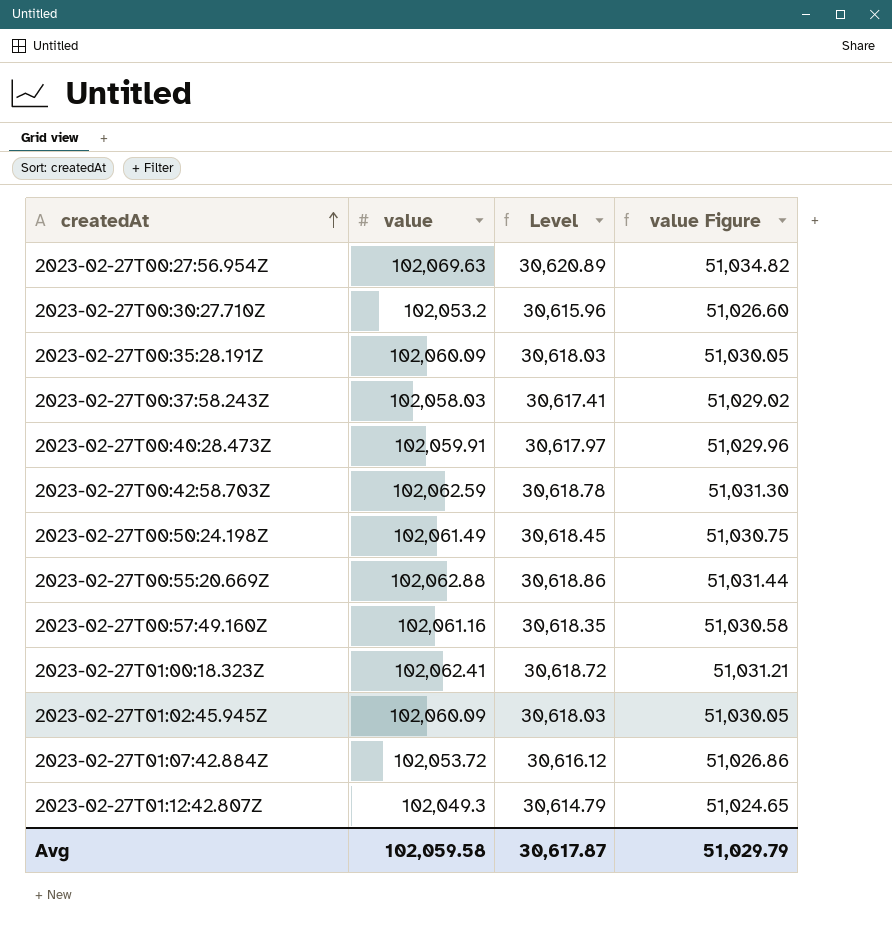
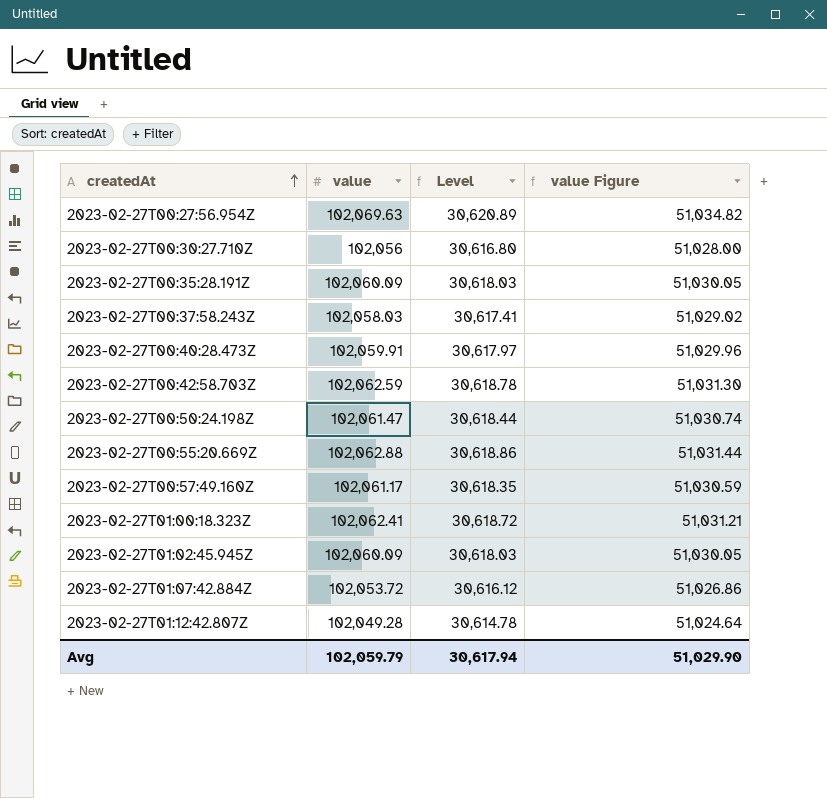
2023-02-27T00:30:27.710Z | value: 102,053.2 -> 102,056
2023-02-27T00:30:27.710Z | Level: 30,615.96 -> 30,616.80
2023-02-27T00:30:27.710Z | value Figure: 51,026.60 -> 51,028.00
2023-02-27T00:50:24.198Z | value: 102,061.49 -> 102,061.47
2023-02-27T00:50:24.198Z | Level: 30,618.45 -> 30,618.44
2023-02-27T00:50:24.198Z | value Figure: 51,030.75 -> 51,030.74
2023-02-27T00:57:49.160Z | value: 102,061.16 -> 102,061.17
2023-02-27T00:57:49.160Z | value Figure: 51,030.58 -> 51,030.59
2023-02-27T01:12:42.807Z | value: 102,049.3 -> 102,049.28
2023-02-27T01:12:42.807Z | Level: 30,614.79 -> 30,614.78
2023-02-27T01:12:42.807Z | value Figure: 51,024.65 -> 51,024.64
Avg | value: 102,059.58 -> 102,059.79
Avg | Level: 30,617.87 -> 30,617.94
Avg | value Figure: 51,029.79 -> 51,029.90

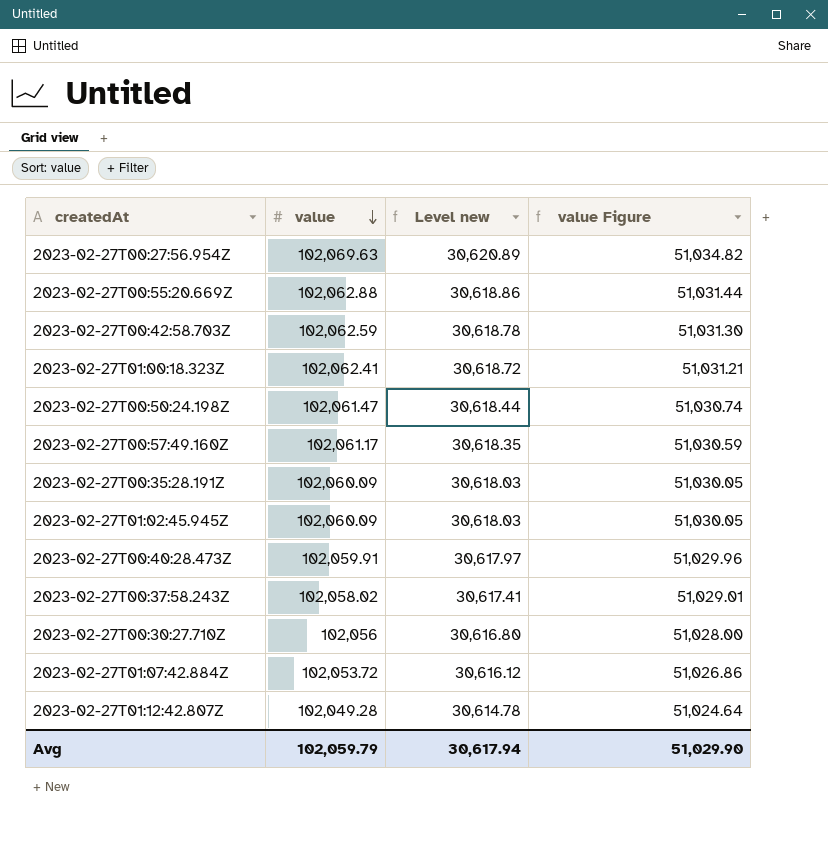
row order: createdAt ascending -> value descending
column name: Level -> Level new
2023-02-27T00:37:58.243Z | value: 102,058.03 -> 102,058.02
2023-02-27T00:37:58.243Z | value Figure: 51,029.02 -> 51,029.01

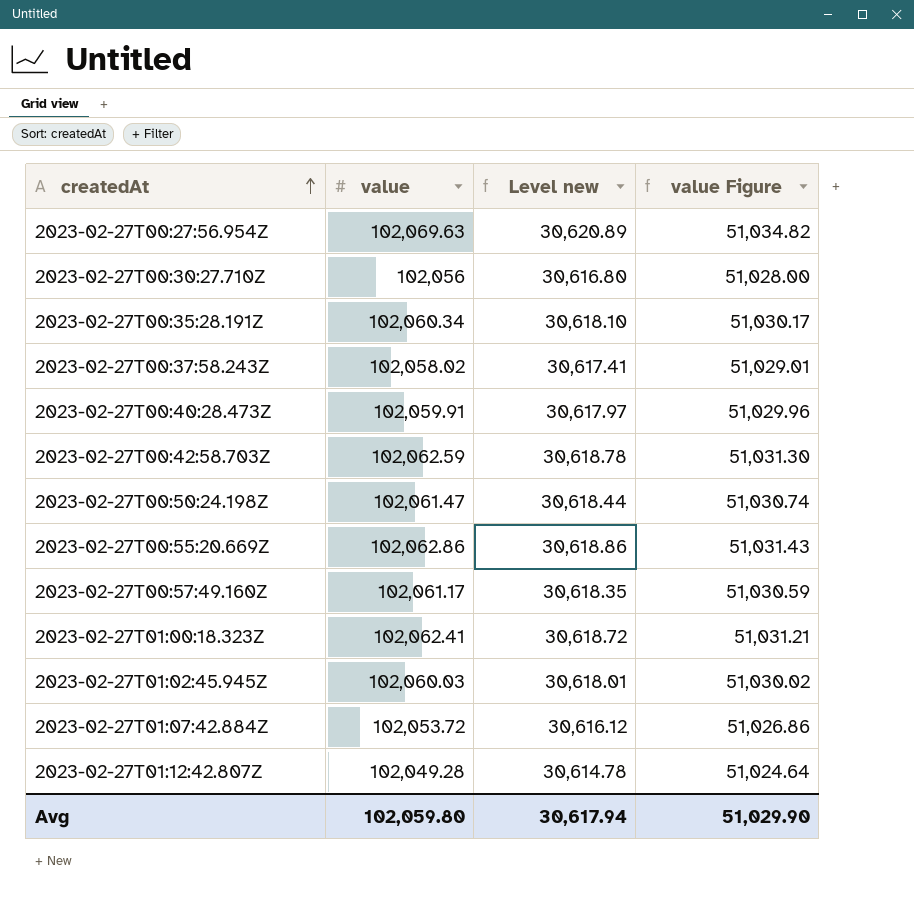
row order: value descending -> createdAt ascending
2023-02-27T00:35:28.191Z | value: 102,060.09 -> 102,060.34
2023-02-27T00:35:28.191Z | Level new: 30,618.03 -> 30,618.10
2023-02-27T00:35:28.191Z | value Figure: 51,030.05 -> 51,030.17
2023-02-27T00:55:20.669Z | value: 102,062.88 -> 102,062.86
2023-02-27T00:55:20.669Z | value Figure: 51,031.44 -> 51,031.43
2023-02-27T01:02:45.945Z | value: 102,060.09 -> 102,060.03
2023-02-27T01:02:45.945Z | Level new: 30,618.03 -> 30,618.01
2023-02-27T01:02:45.945Z | value Figure: 51,030.05 -> 51,030.02
Avg | value: 102,059.79 -> 102,059.80

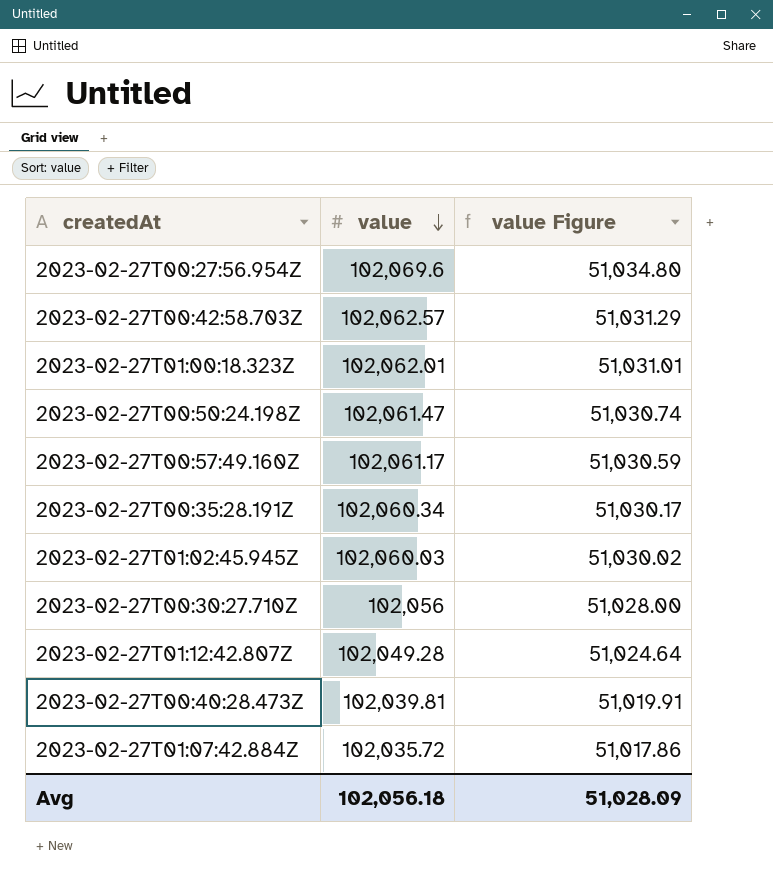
row order: createdAt ascending -> value descending
column Level new | formula: [value] * 0.3 -> none
row 2023-02-27T00:37:58.243Z: 102,058.02 | 30,617.41 | 51,029.01 -> none
row 2023-02-27T00:55:20.669Z: 102,062.86 | 30,618.86 | 51,031.43 -> none
2023-02-27T00:27:56.954Z | value: 102,069.63 -> 102,069.6
2023-02-27T00:27:56.954Z | value Figure: 51,034.82 -> 51,034.80
2023-02-27T00:42:58.703Z | value: 102,062.59 -> 102,062.57
2023-02-27T00:42:58.703Z | value Figure: 51,031.30 -> 51,031.29
2023-02-27T01:00:18.323Z | value: 102,062.41 -> 102,062.01
2023-02-27T01:00:18.323Z | value Figure: 51,031.21 -> 51,031.01
2023-02-27T00:40:28.473Z | value: 102,059.91 -> 102,039.81
2023-02-27T00:40:28.473Z | value Figure: 51,029.96 -> 51,019.91
2023-02-27T01:07:42.884Z | value: 102,053.72 -> 102,035.72
2023-02-27T01:07:42.884Z | value Figure: 51,026.86 -> 51,017.86
Avg | value: 102,059.80 -> 102,056.18
Avg | value Figure: 51,029.90 -> 51,028.09

